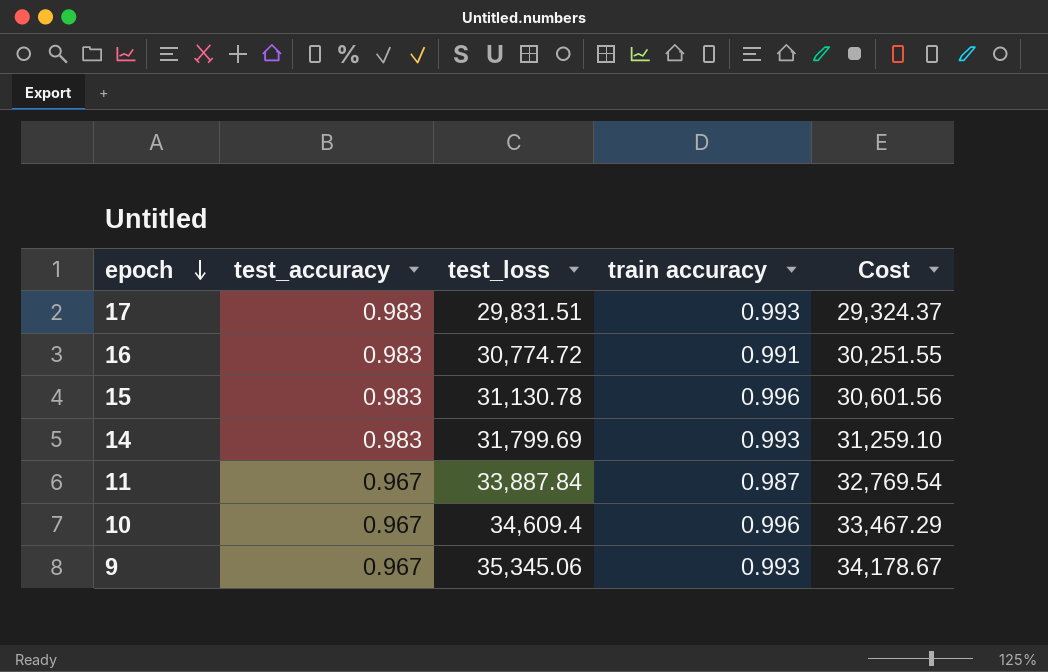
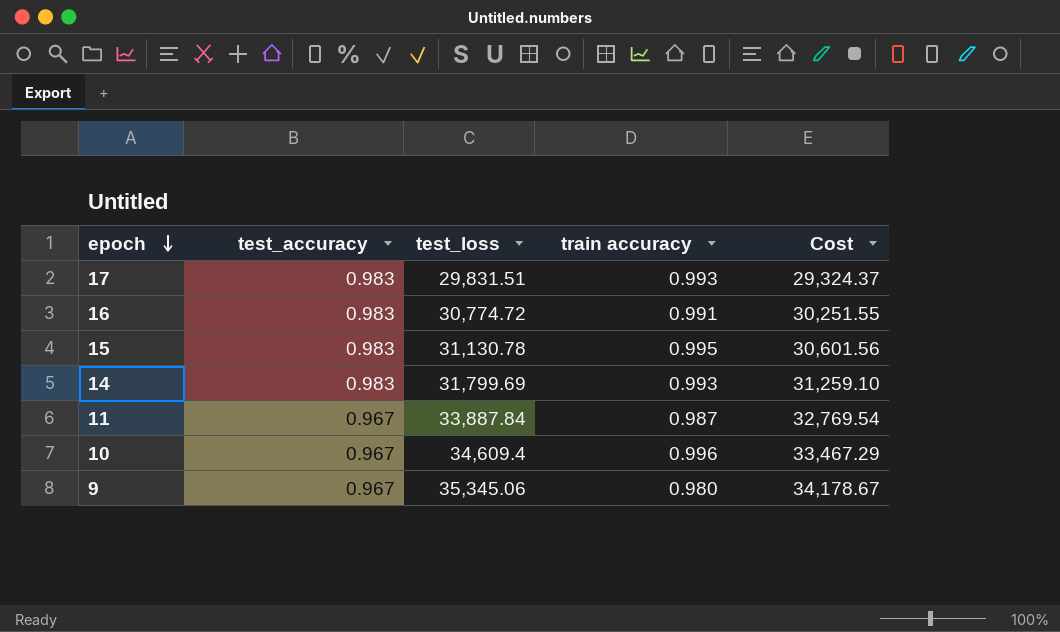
15 | train accuracy: 0.996 -> 0.995
9 | train accuracy: 0.993 -> 0.980

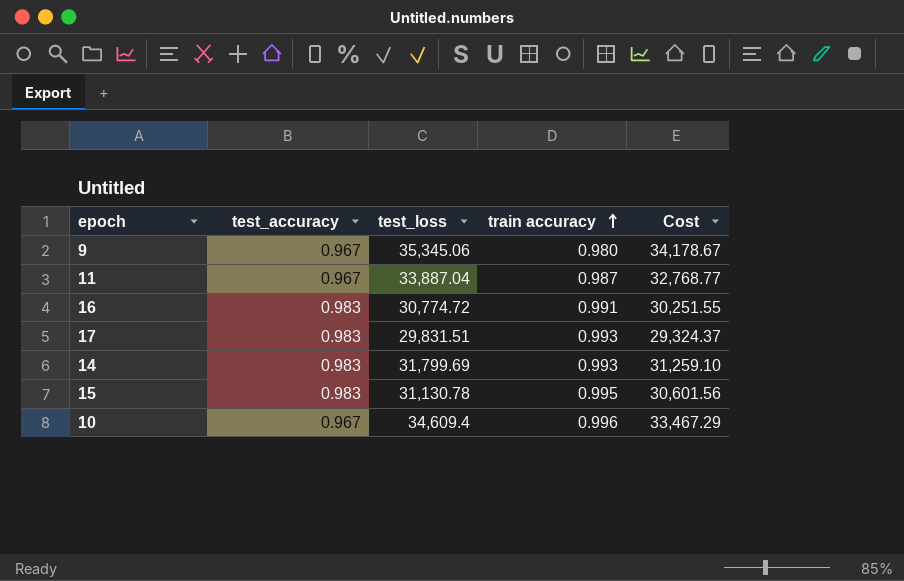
row order: epoch descending -> train accuracy ascending
11 | test_loss: 33,887.84 -> 33,887.04
11 | Cost: 32,769.54 -> 32,768.77

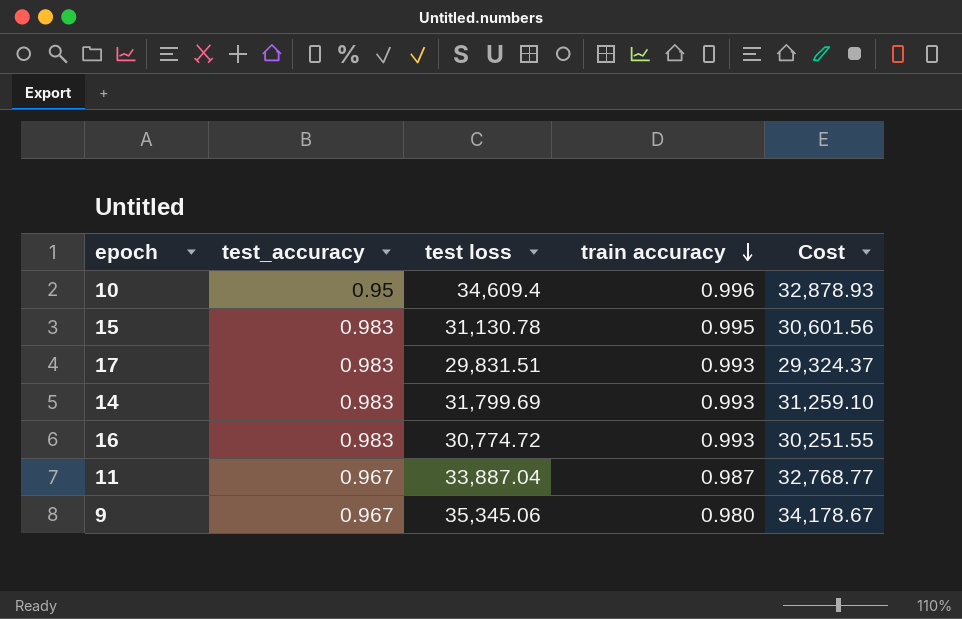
row order: train accuracy ascending -> train accuracy descending
column name: test_loss -> test loss
10 | test_accuracy: 0.967 -> 0.95
10 | Cost: 33,467.29 -> 32,878.93
16 | train accuracy: 0.991 -> 0.993

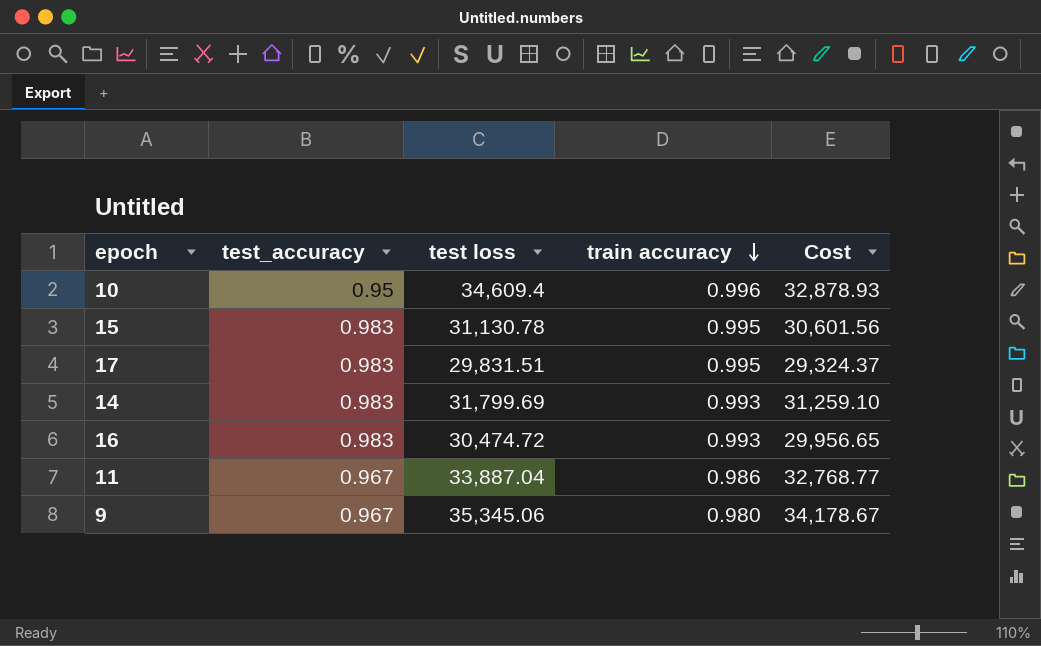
17 | train accuracy: 0.993 -> 0.995
16 | test loss: 30,774.72 -> 30,474.72
16 | Cost: 30,251.55 -> 29,956.65
11 | train accuracy: 0.987 -> 0.986

